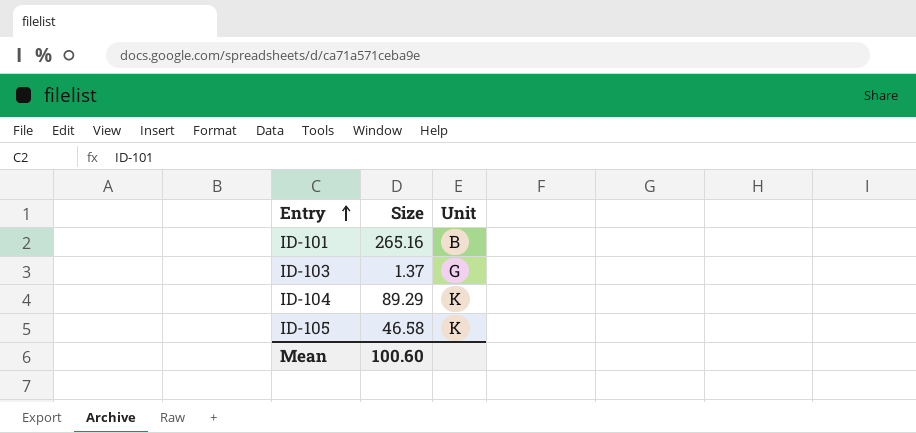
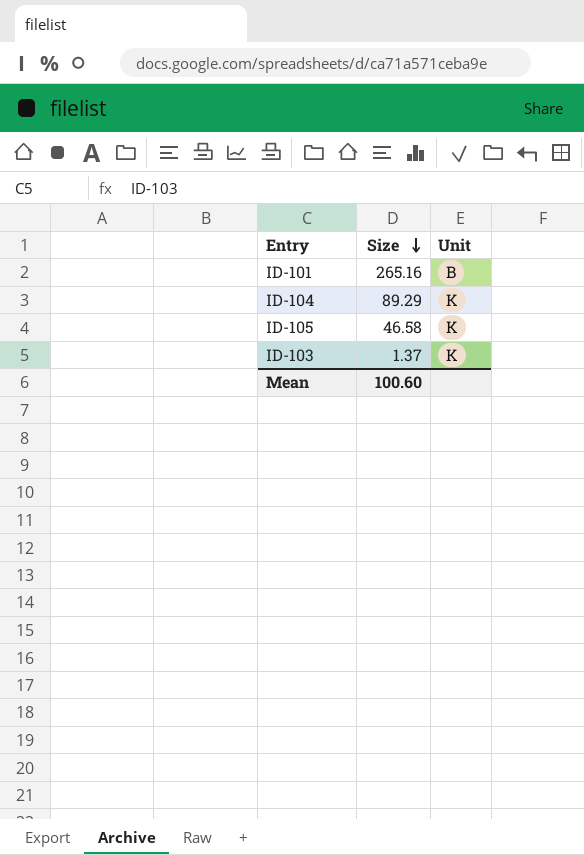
row order: Entry ascending -> Size descending
ID-103 | Unit: G -> K

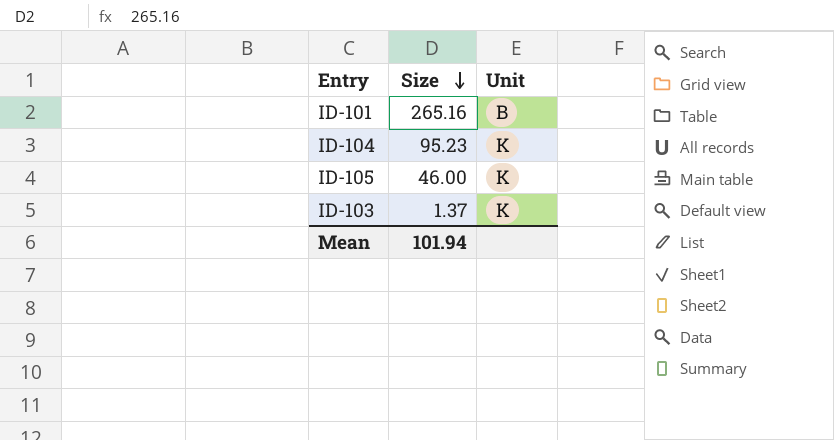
ID-104 | Size: 89.29 -> 95.23
ID-105 | Size: 46.58 -> 46.00
Mean | Size: 100.60 -> 101.94

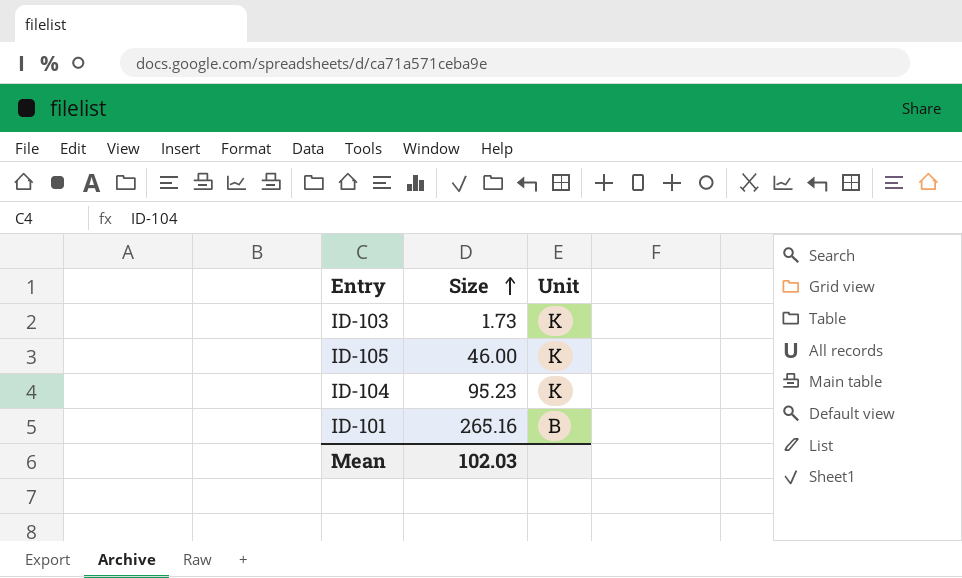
row order: Size descending -> Size ascending
ID-103 | Size: 1.37 -> 1.73
Mean | Size: 101.94 -> 102.03

